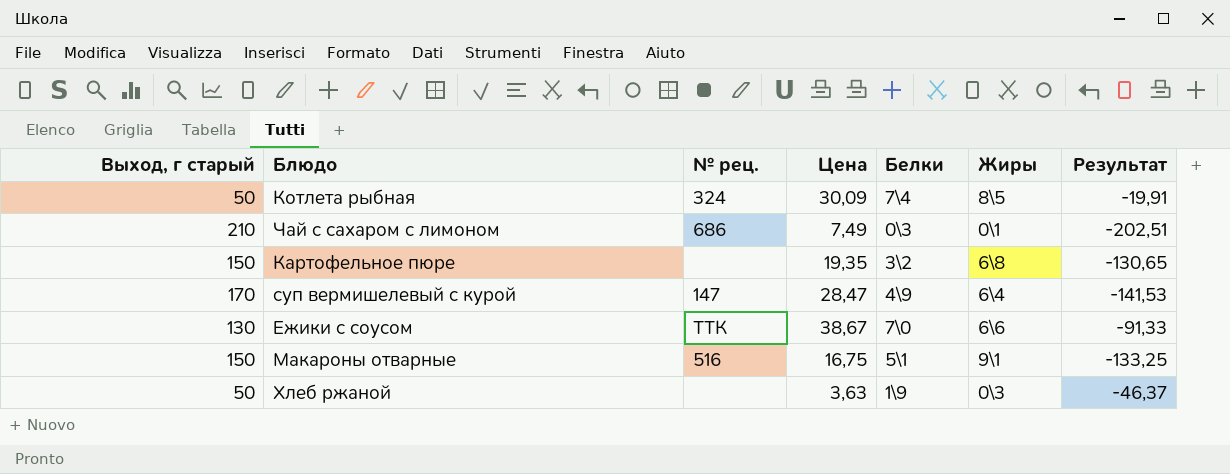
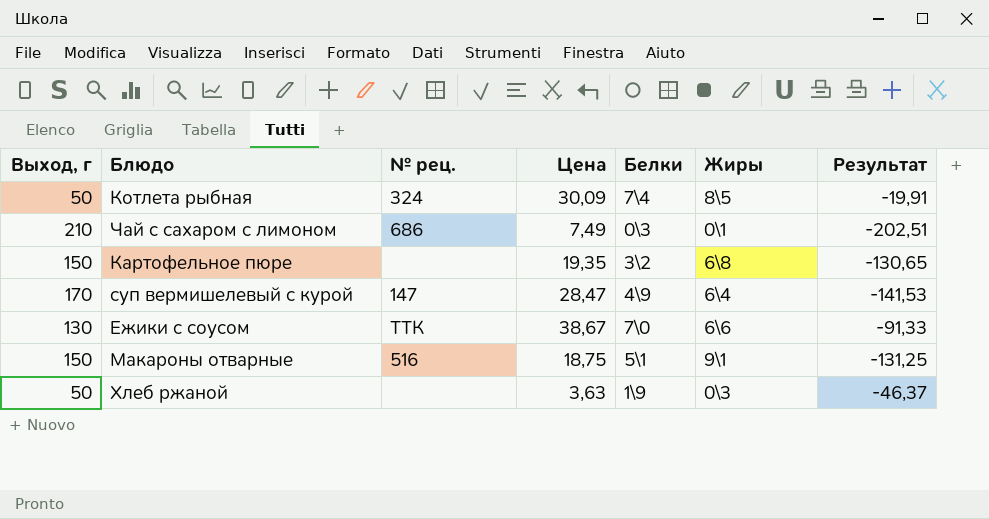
column name: Выход, г старый -> Выход, г
Макароны отварные | Цена: 16,75 -> 18,75
Макароны отварные | Результат: -133,25 -> -131,25

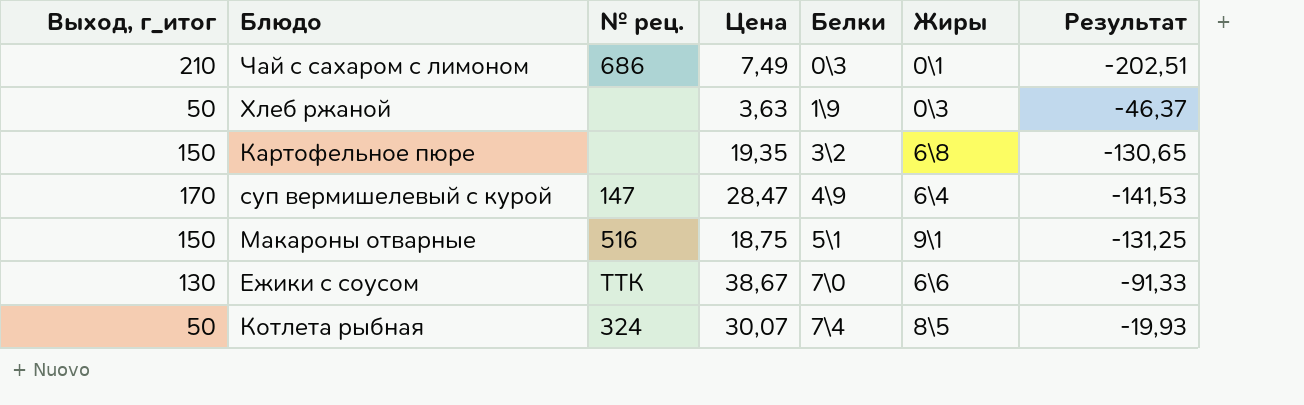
row order: none -> Белки ascending
column name: Выход, г -> Выход, г_итог
Котлета рыбная | Цена: 30,09 -> 30,07
Котлета рыбная | Результат: -19,91 -> -19,93

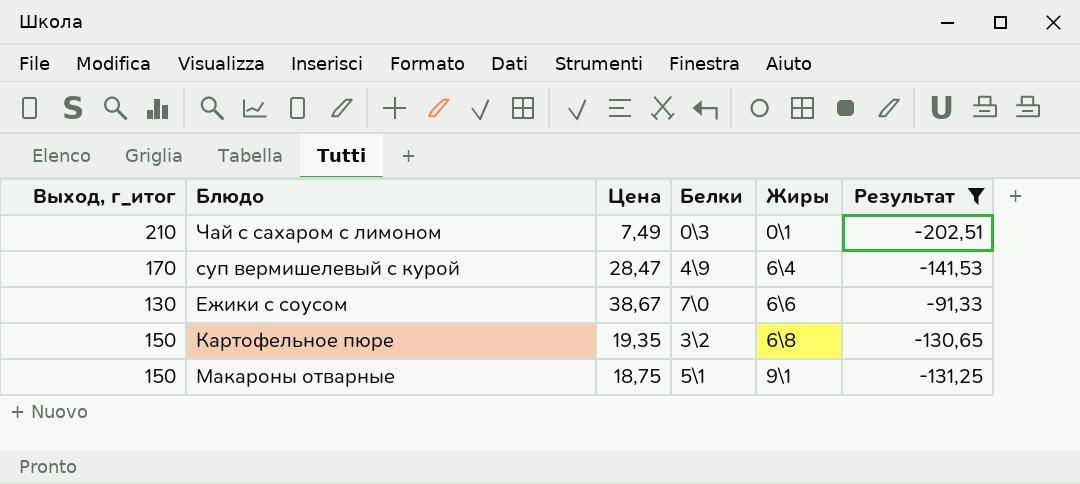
filter: none -> Результат <= -91,33
row order: Белки ascending -> Жиры ascending
column № рец. | position: 3 -> none

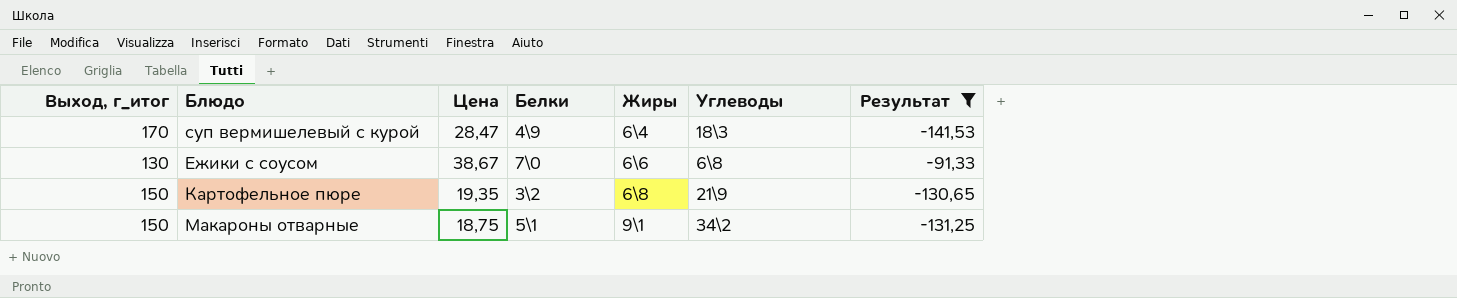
column Углеводы | position: none -> 6
row Чай с сахаром с лимоном: 210 | 7,49 | 0\3 | 0\1 | -202,51 -> none

